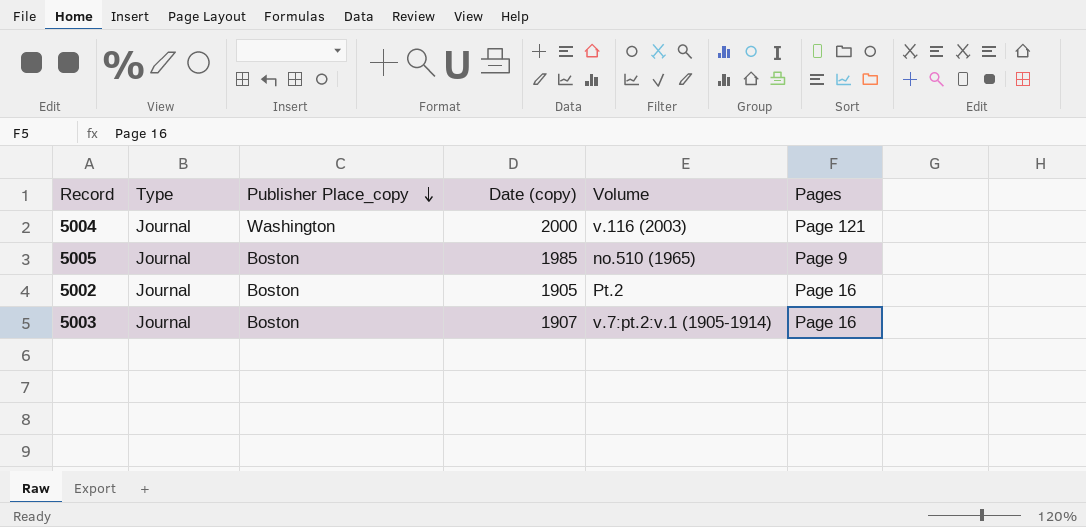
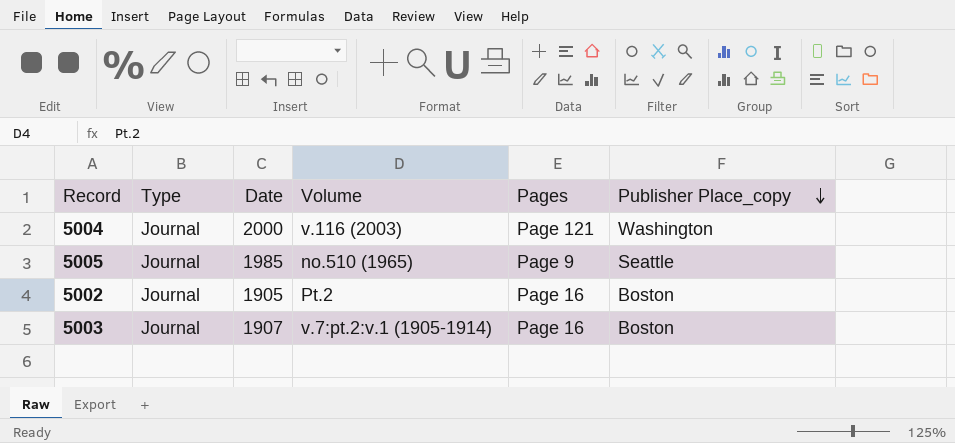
column name: Date (copy) -> Date
column Publisher Place_copy | position: 3 -> 6
5005 | Publisher Place_copy: Boston -> Seattle

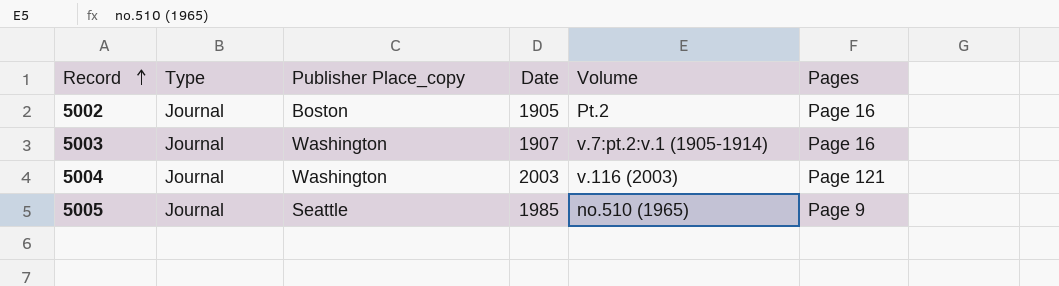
row order: Publisher Place_copy descending -> Record ascending
column Publisher Place_copy | position: 6 -> 3
5003 | Publisher Place_copy: Boston -> Washington
5004 | Date: 2000 -> 2003

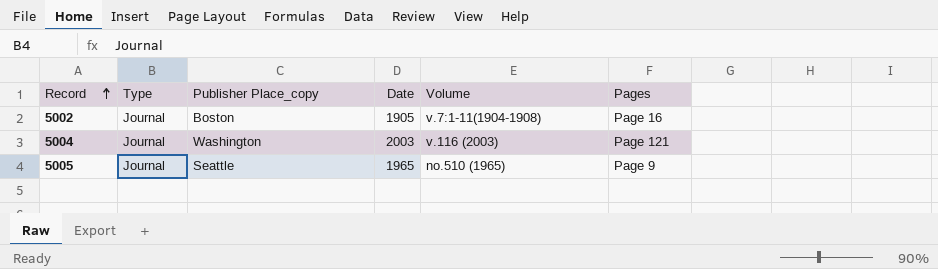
row 5003: Journal | Washington | 1907 | v.7:pt.2:v.1 (1905-1914) | Page 16 -> none
5002 | Volume: Pt.2 -> v.7:1-11(1904-1908)
5005 | Date: 1985 -> 1965

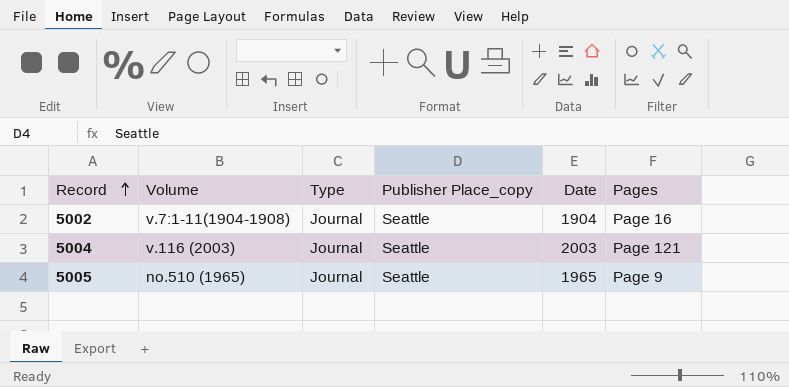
column Volume | position: 5 -> 2
5002 | Publisher Place_copy: Boston -> Seattle
5002 | Date: 1905 -> 1904
5004 | Publisher Place_copy: Washington -> Seattle

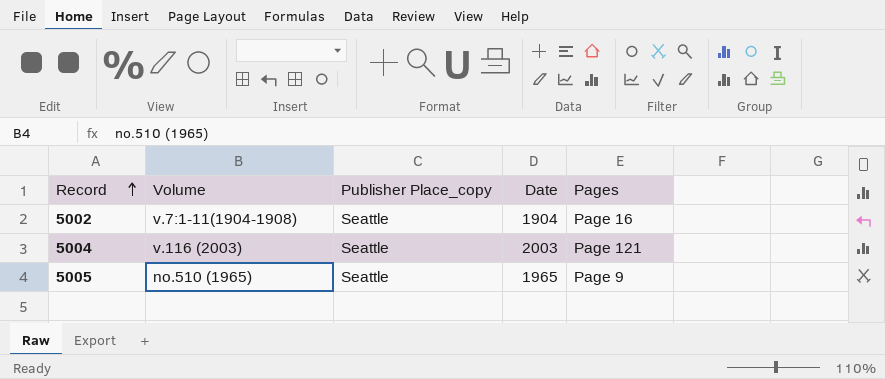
column Type | position: 3 -> none

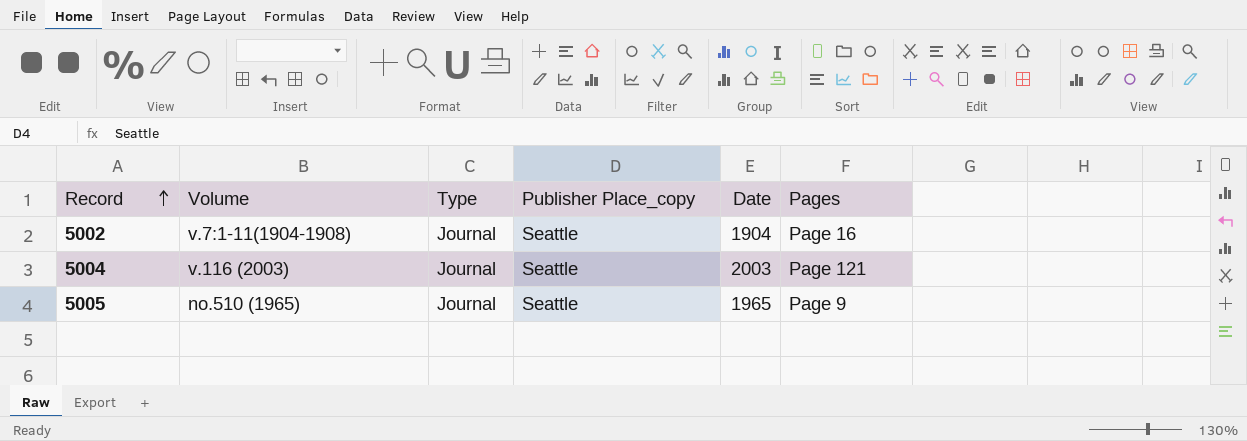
column Type | position: none -> 3

